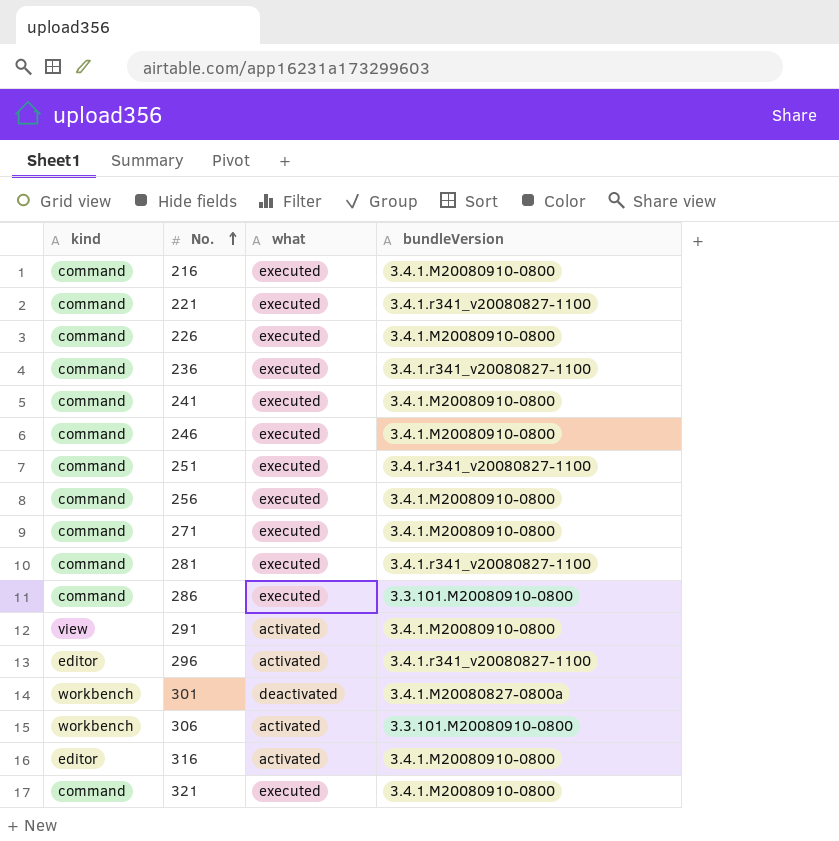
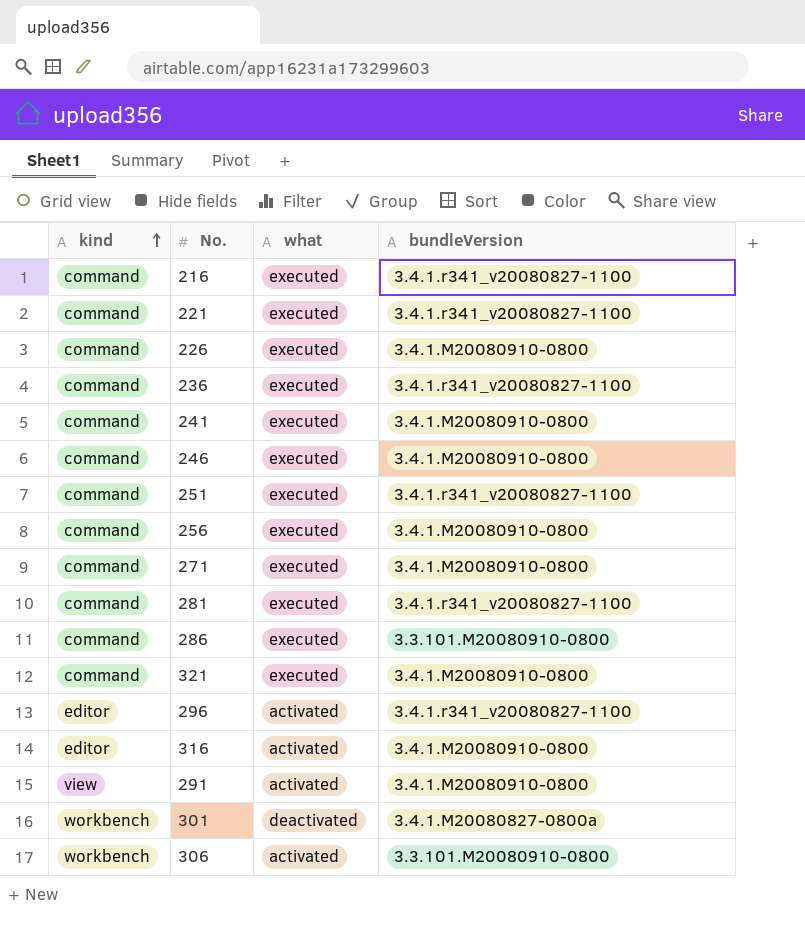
row order: No. ascending -> kind ascending
216 | bundleVersion: 3.4.1.M20080910-0800 -> 3.4.1.r341_v20080827-1100

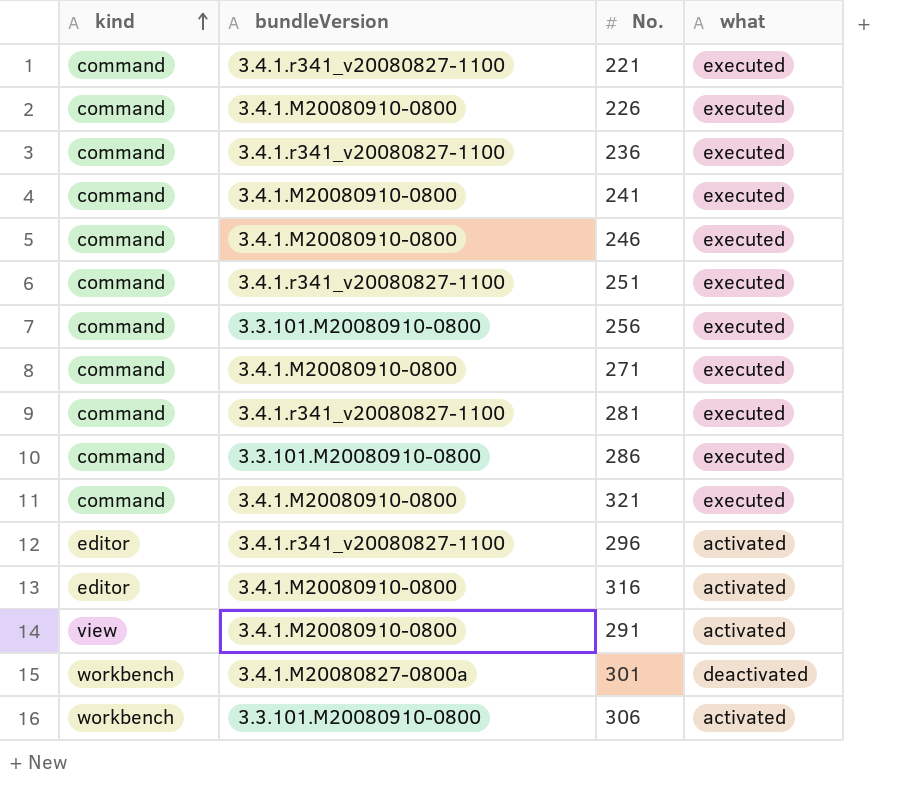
column bundleVersion | position: 4 -> 2
row 216: command | executed | 3.4.1.r341_v20080827-1100 -> none
256 | bundleVersion: 3.4.1.M20080910-0800 -> 3.3.101.M20080910-0800

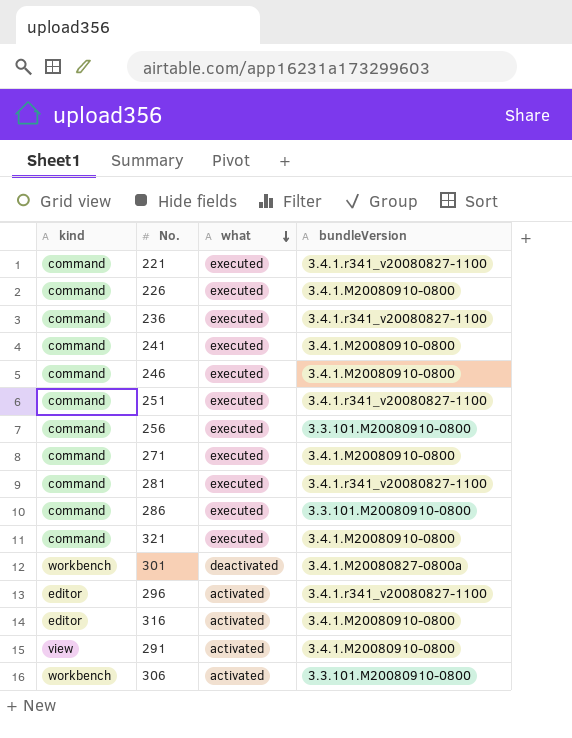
row order: kind ascending -> what descending
column bundleVersion | position: 2 -> 4

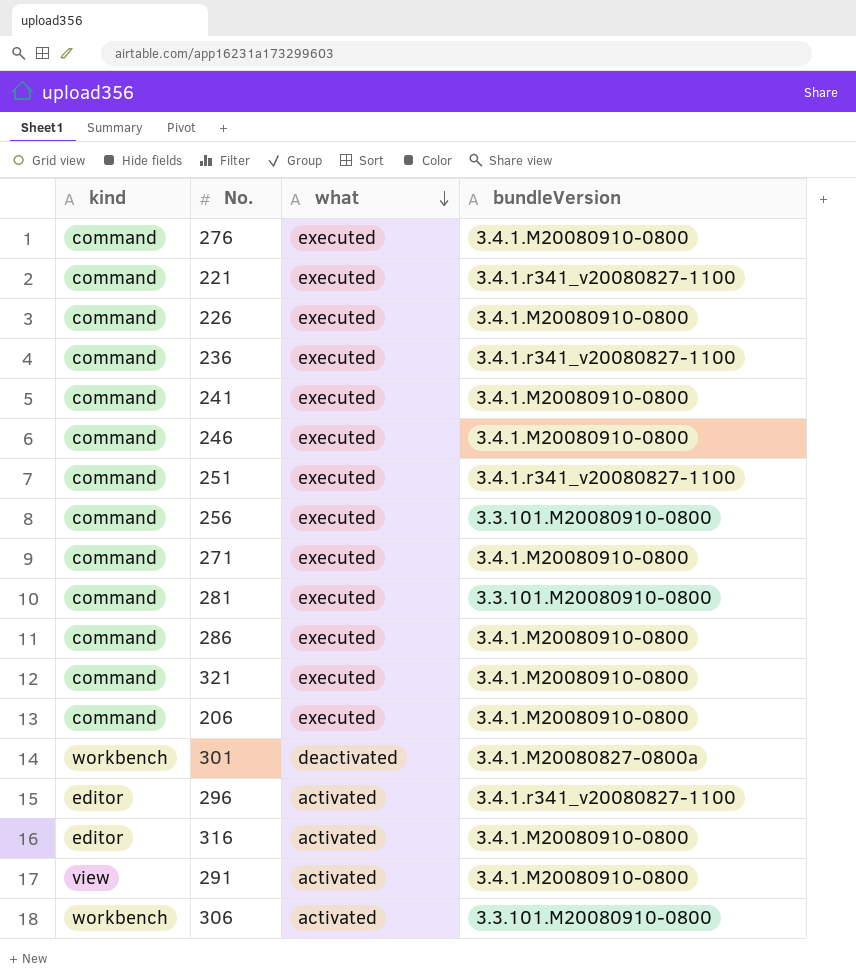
row 276: none -> command | executed | 3.4.1.M20080910-0800
281 | bundleVersion: 3.4.1.r341_v20080827-1100 -> 3.3.101.M20080910-0800
286 | bundleVersion: 3.3.101.M20080910-0800 -> 3.4.1.M20080910-0800
row 206: none -> command | executed | 3.4.1.M20080910-0800

